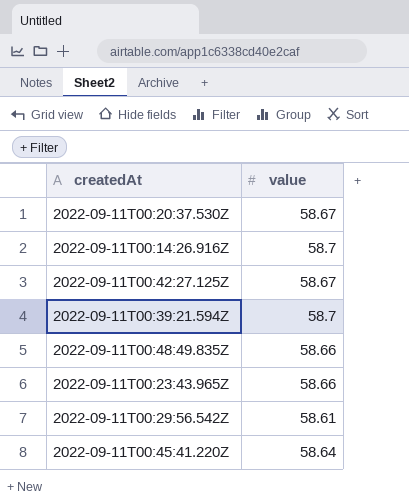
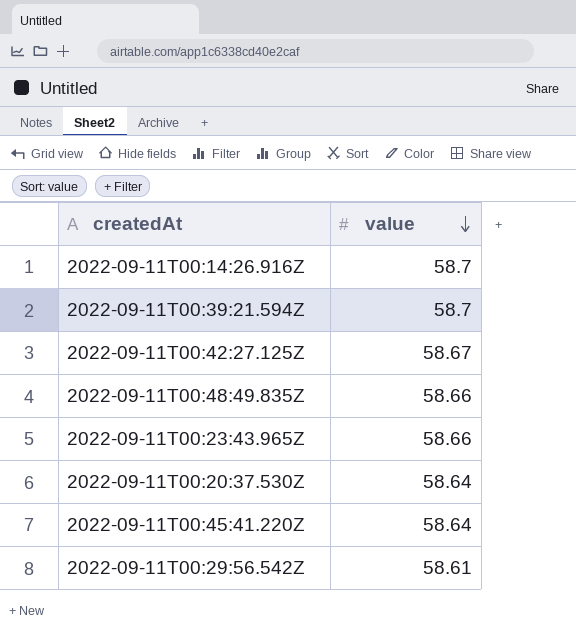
row order: none -> value descending
2022-09-11T00:20:37.530Z | value: 58.67 -> 58.64

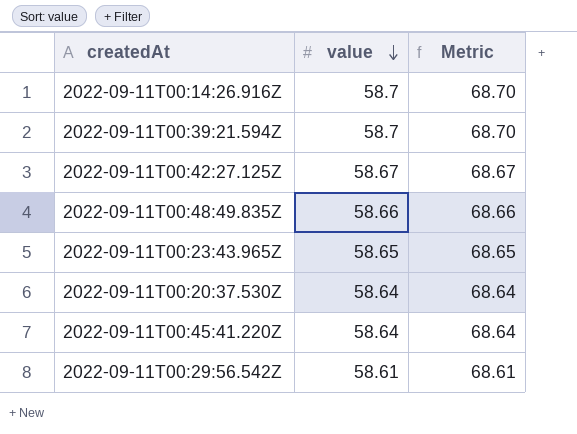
column Metric | formula: none -> [value] + 10
2022-09-11T00:23:43.965Z | value: 58.66 -> 58.65

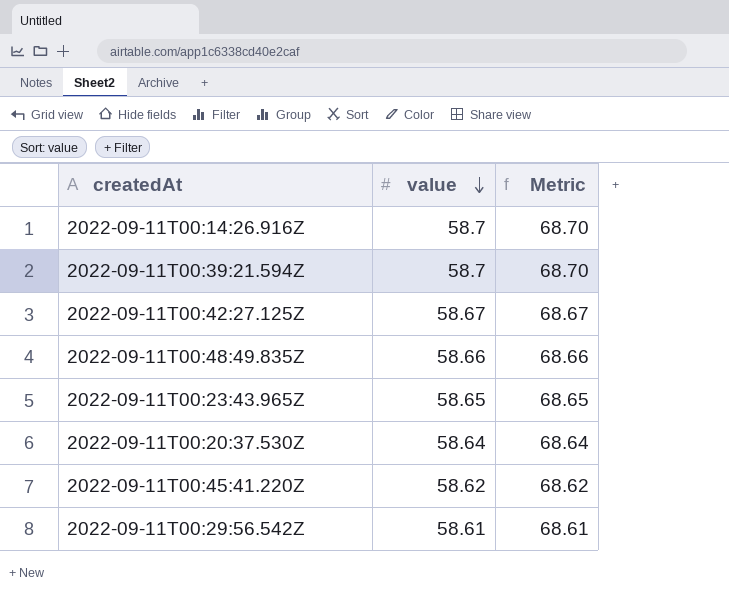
2022-09-11T00:45:41.220Z | value: 58.64 -> 58.62
2022-09-11T00:45:41.220Z | Metric: 68.64 -> 68.62

